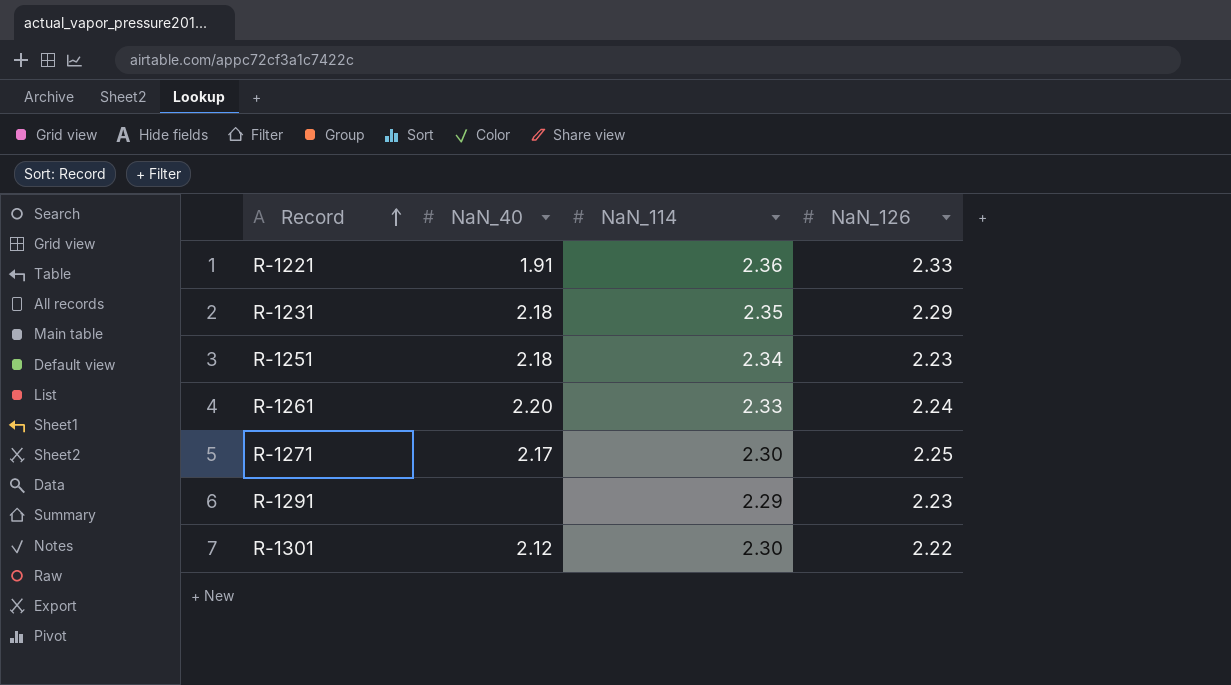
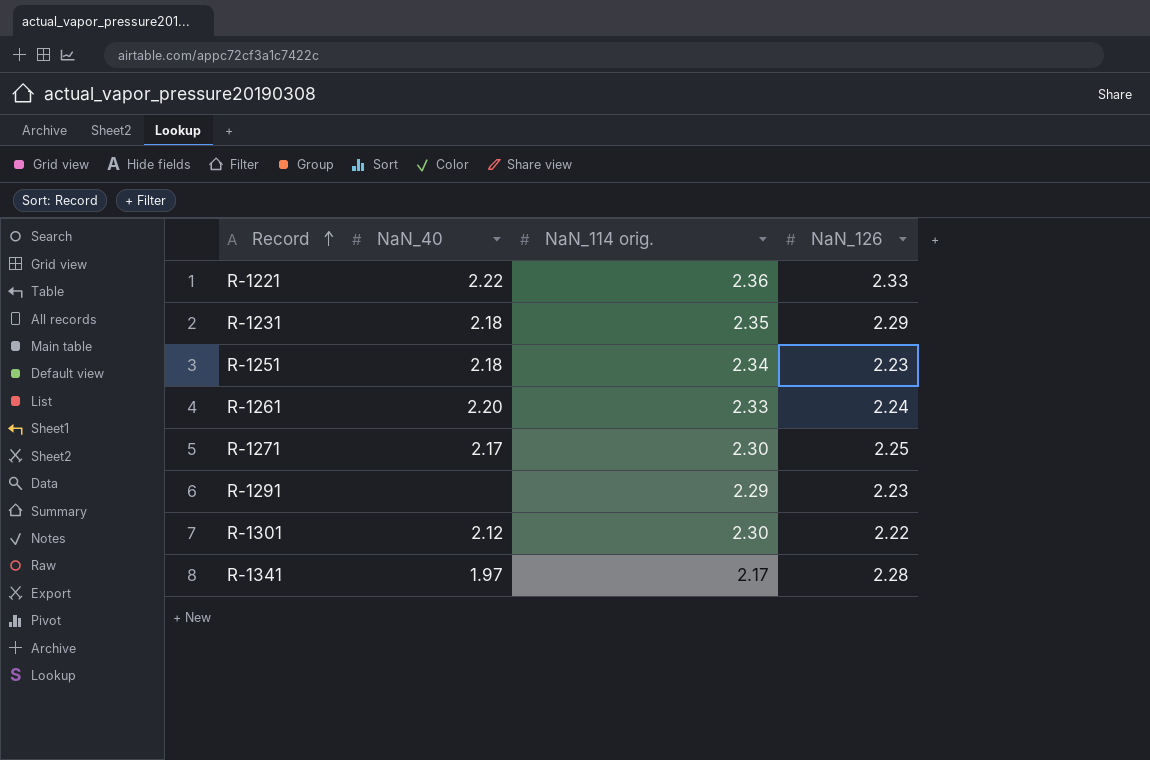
column name: NaN_114 -> NaN_114 orig.
R-1221 | NaN_40: 1.91 -> 2.22
row R-1341: none -> 1.97 | 2.17 | 2.28

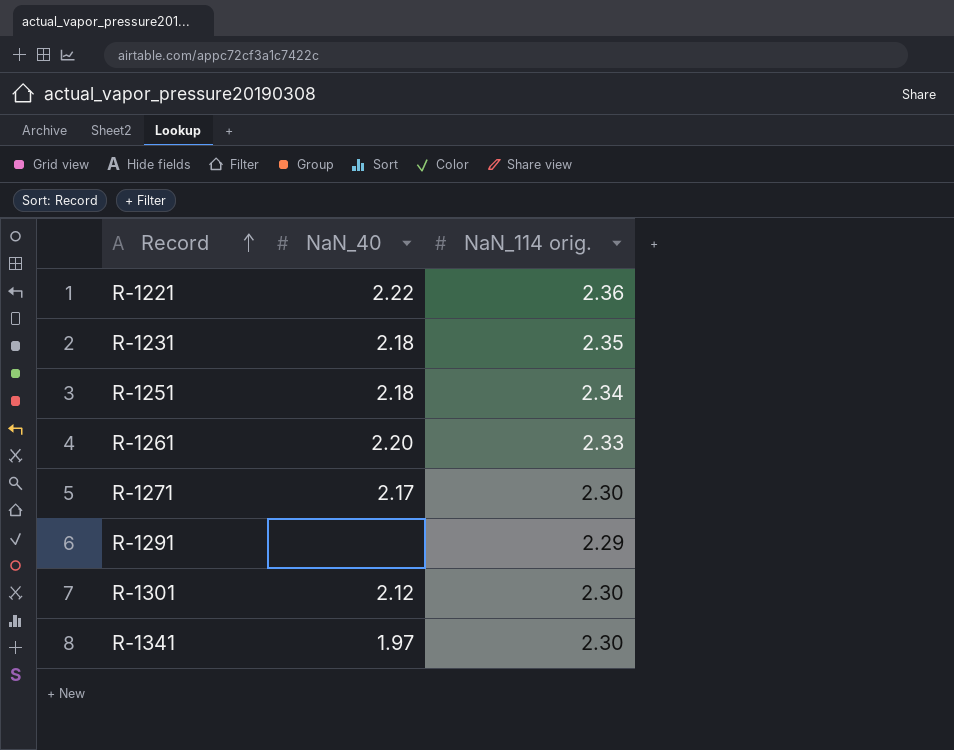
column NaN_126 | position: 4 -> none
R-1341 | NaN_114 orig.: 2.17 -> 2.30

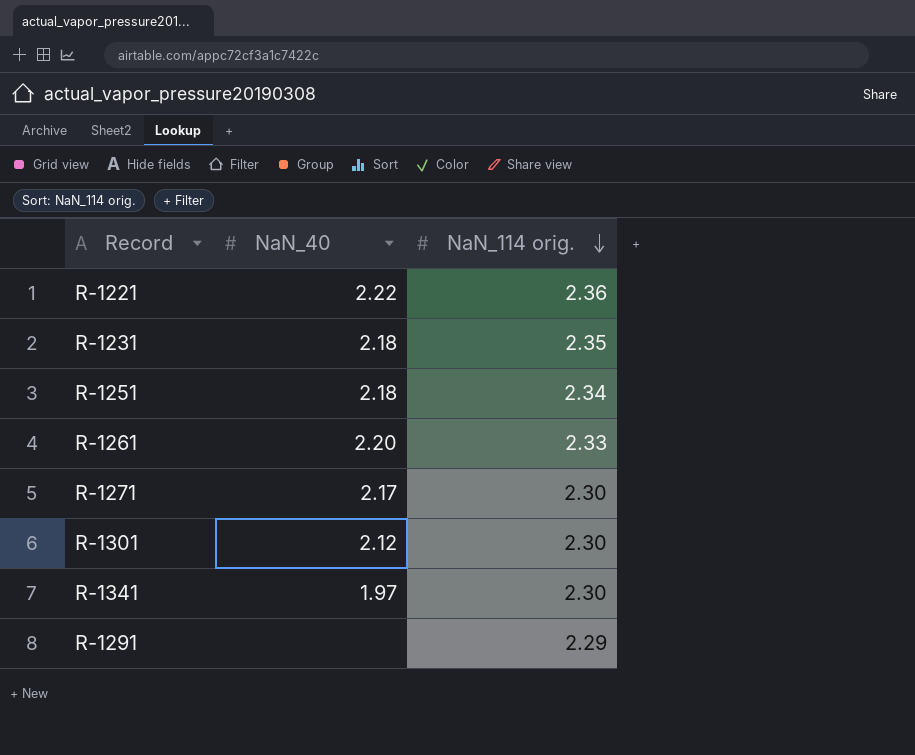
row order: Record ascending -> NaN_114 orig. descending

